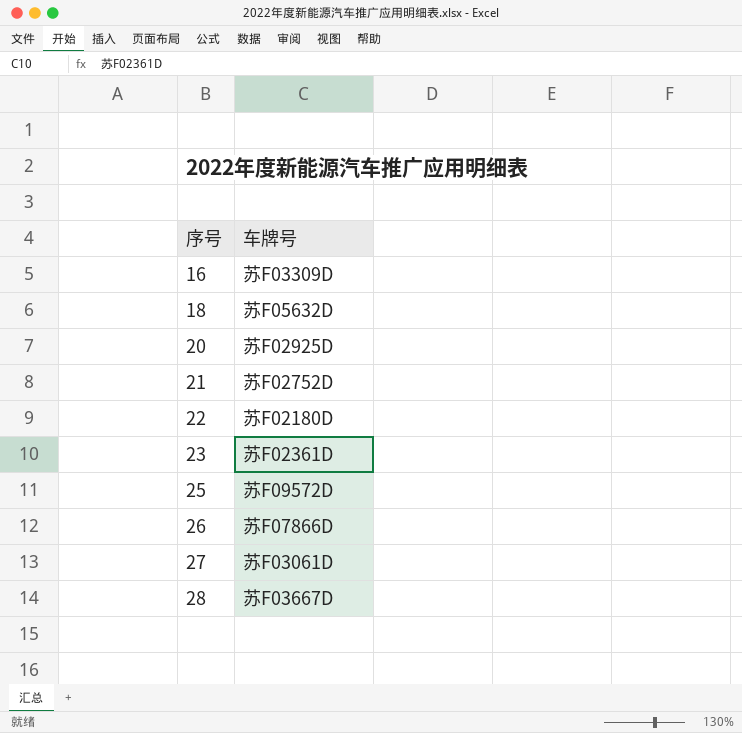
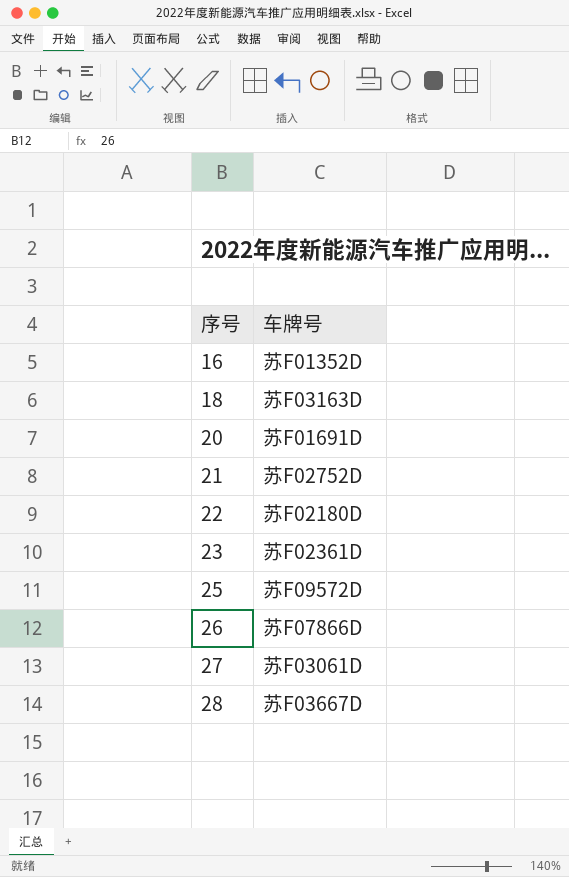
16 | 车牌号: 苏F03309D -> 苏F01352D
18 | 车牌号: 苏F05632D -> 苏F03163D
20 | 车牌号: 苏F02925D -> 苏F01691D

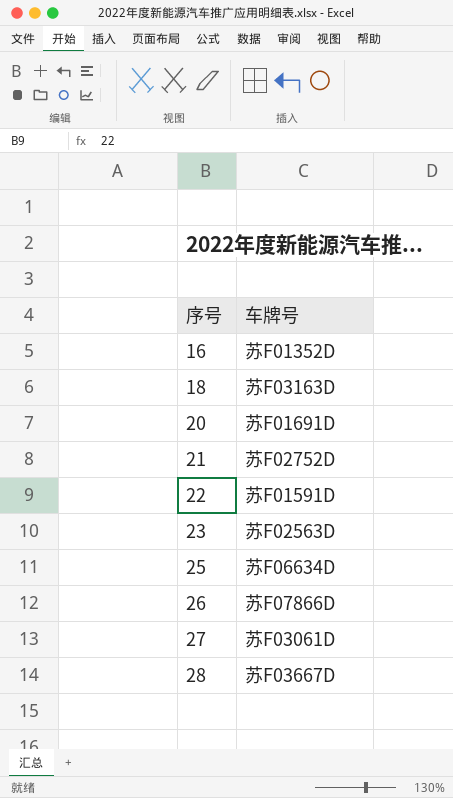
22 | 车牌号: 苏F02180D -> 苏F01591D
23 | 车牌号: 苏F02361D -> 苏F02563D
25 | 车牌号: 苏F09572D -> 苏F06634D

